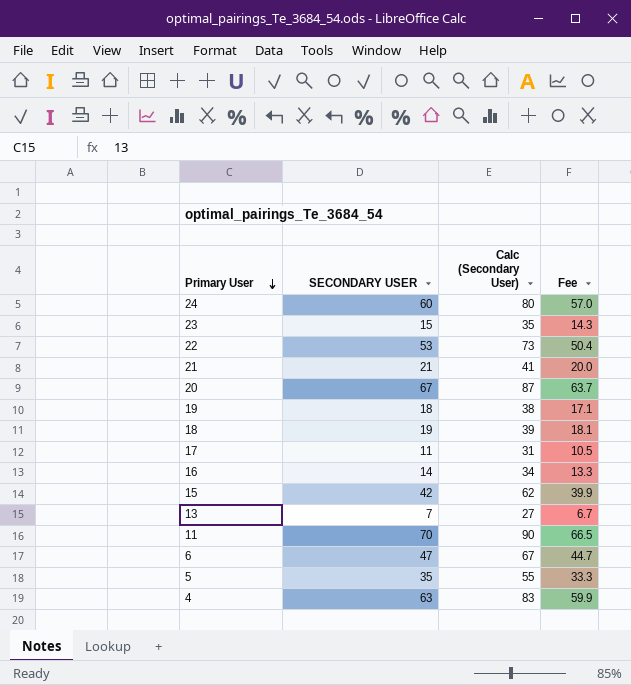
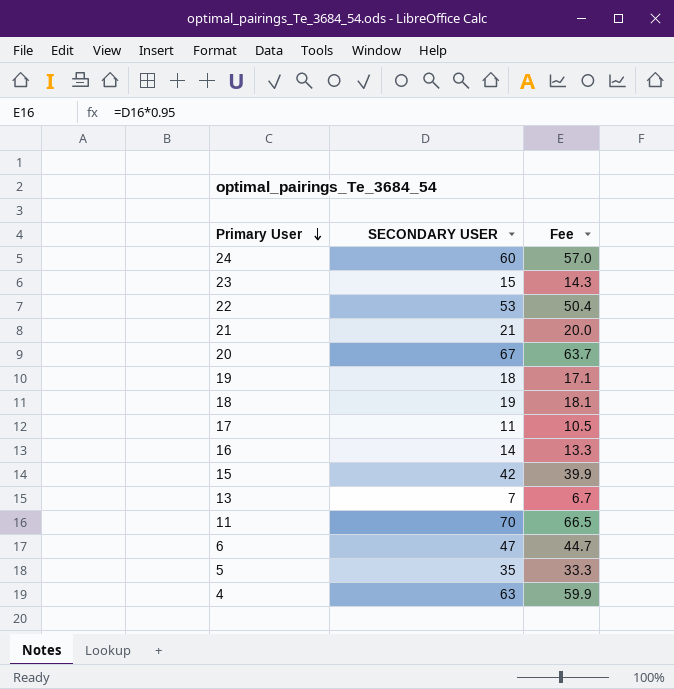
column Calc (Secondary User) | formula: [SECONDARY USER] + 20 -> none

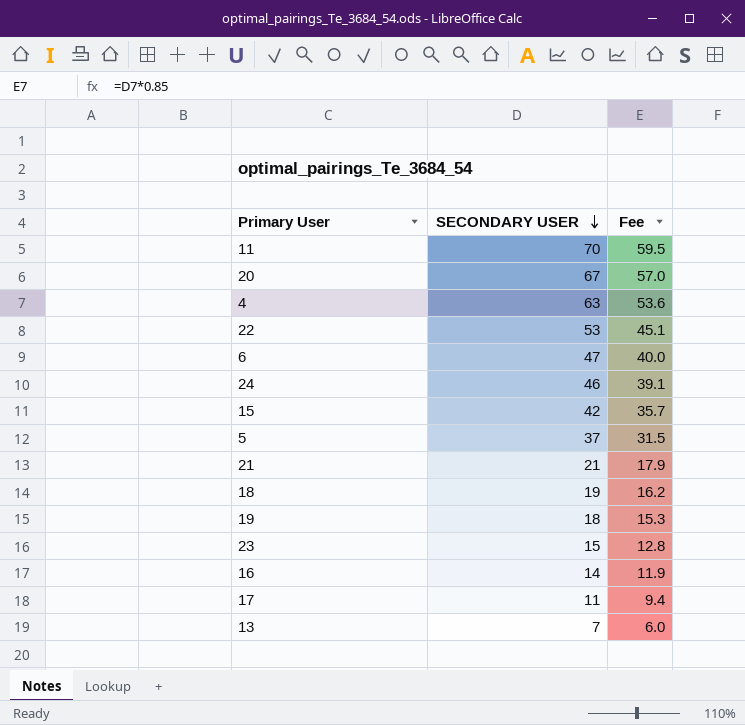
row order: Primary User descending -> SECONDARY USER descending
column Fee | formula: [SECONDARY USER] * 0.95 -> [SECONDARY USER] * 0.85
24 | SECONDARY USER: 60 -> 46
5 | SECONDARY USER: 35 -> 37

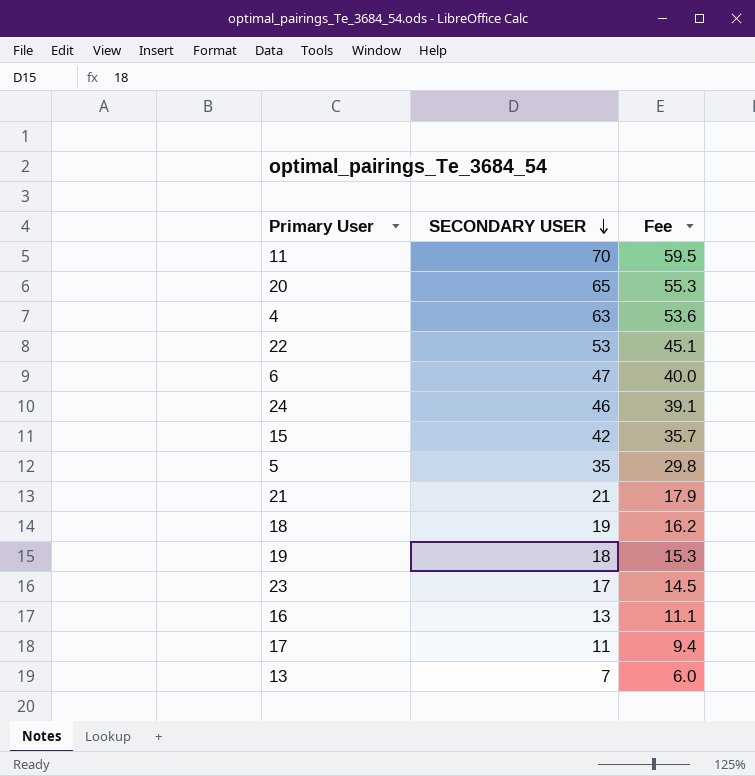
20 | SECONDARY USER: 67 -> 65
20 | Fee: 57.0 -> 55.3
5 | SECONDARY USER: 37 -> 35
5 | Fee: 31.5 -> 29.8
23 | SECONDARY USER: 15 -> 17
23 | Fee: 12.8 -> 14.5
16 | SECONDARY USER: 14 -> 13
16 | Fee: 11.9 -> 11.1

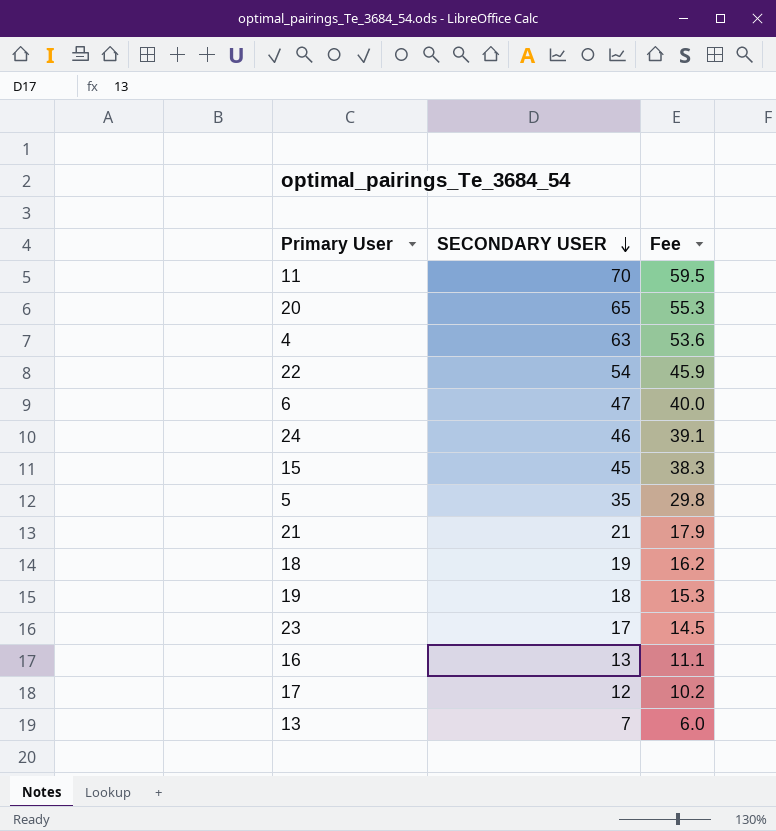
22 | SECONDARY USER: 53 -> 54
22 | Fee: 45.1 -> 45.9
15 | SECONDARY USER: 42 -> 45
15 | Fee: 35.7 -> 38.3
17 | SECONDARY USER: 11 -> 12
17 | Fee: 9.4 -> 10.2

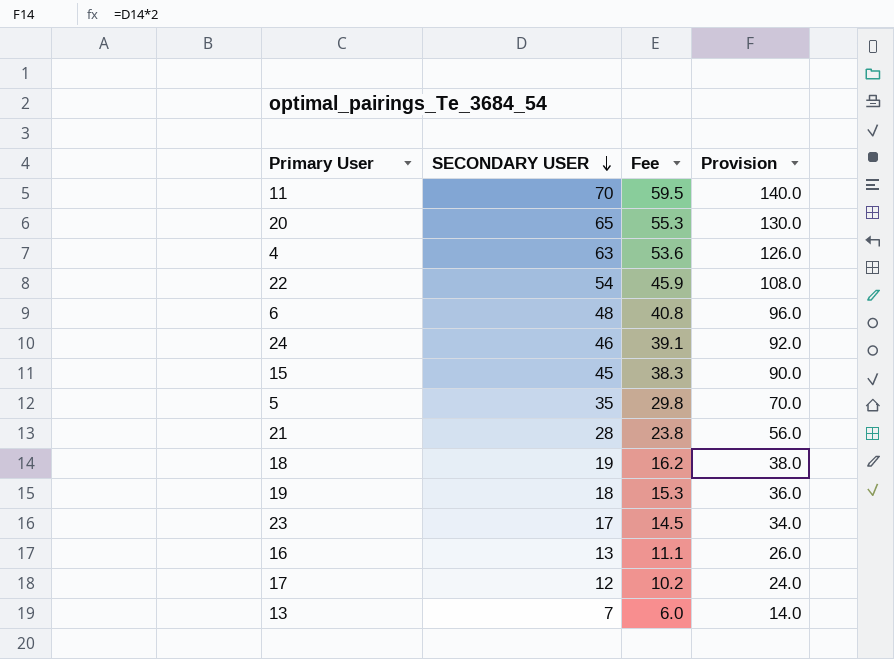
column Provision | formula: none -> [SECONDARY USER] * 2
6 | SECONDARY USER: 47 -> 48
6 | Fee: 40.0 -> 40.8
21 | SECONDARY USER: 21 -> 28
21 | Fee: 17.9 -> 23.8

